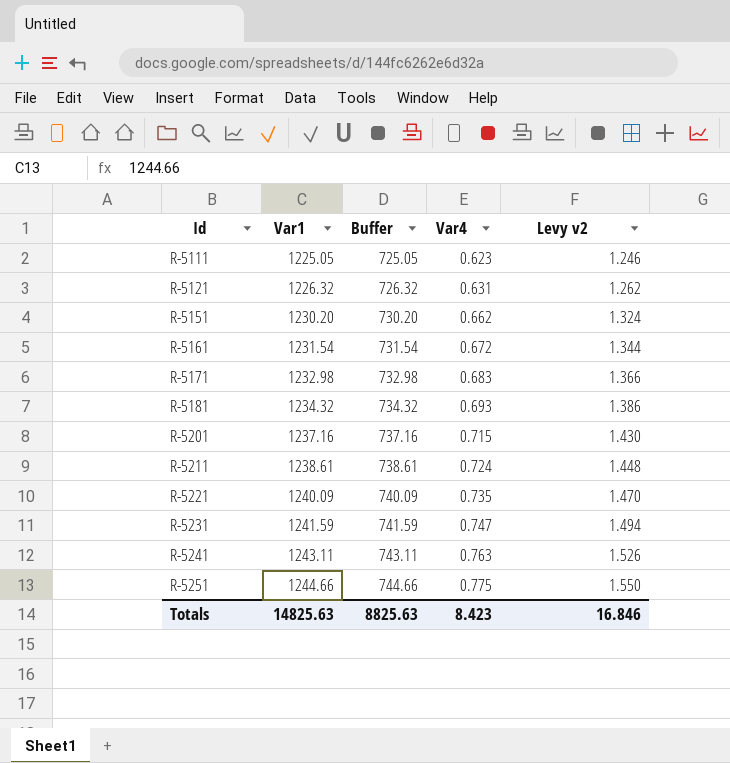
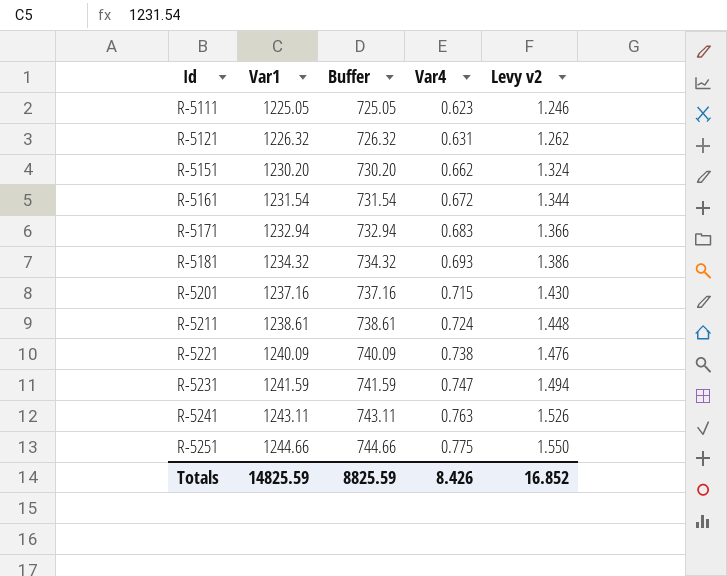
R-5171 | Var1: 1232.98 -> 1232.94
R-5171 | Buffer: 732.98 -> 732.94
R-5221 | Var4: 0.735 -> 0.738
R-5221 | Levy v2: 1.470 -> 1.476
Totals | Var1: 14825.63 -> 14825.59
Totals | Buffer: 8825.63 -> 8825.59
Totals | Var4: 8.423 -> 8.426
Totals | Levy v2: 16.846 -> 16.852

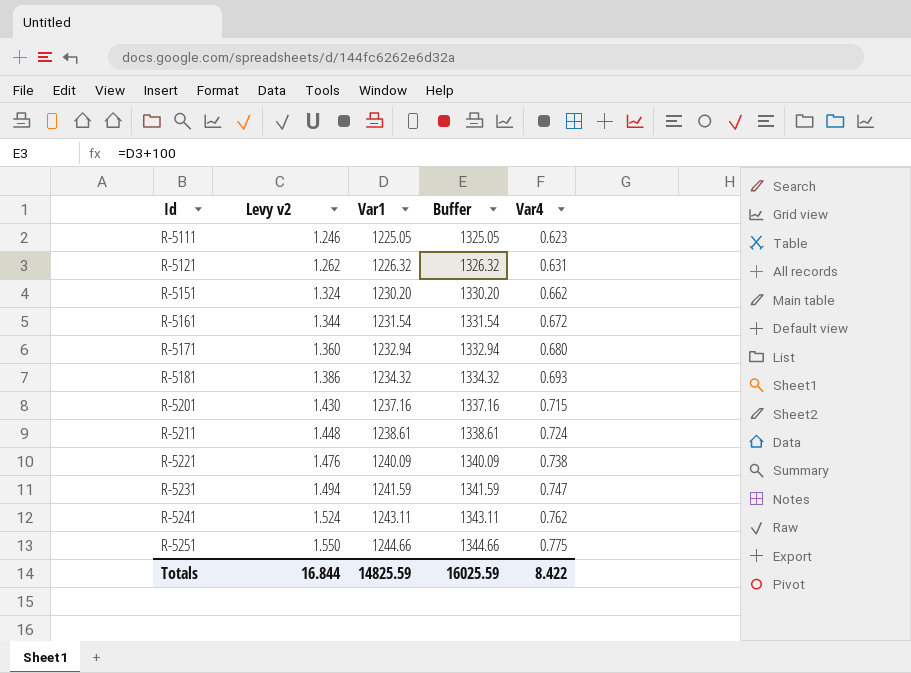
column Levy v2 | position: 5 -> 2
column Buffer | formula: [Var1] - 500 -> [Var1] + 100
R-5171 | Levy v2: 1.366 -> 1.360
R-5171 | Var4: 0.683 -> 0.680
R-5241 | Levy v2: 1.526 -> 1.524
R-5241 | Var4: 0.763 -> 0.762
Totals | Levy v2: 16.852 -> 16.844
Totals | Buffer: 8825.59 -> 16025.59
Totals | Var4: 8.426 -> 8.422

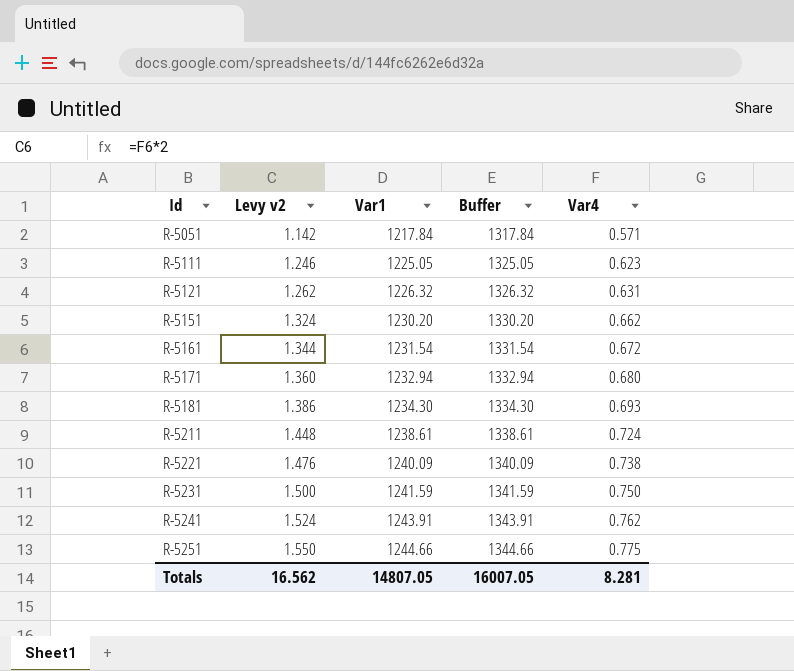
row R-5201: 1.430 | 1237.16 | 1337.16 | 0.715 -> none
row R-5051: none -> 1.142 | 1217.84 | 1317.84 | 0.571
R-5181 | Var1: 1234.32 -> 1234.30
R-5181 | Buffer: 1334.32 -> 1334.30
R-5231 | Levy v2: 1.494 -> 1.500
R-5231 | Var4: 0.747 -> 0.750
R-5241 | Var1: 1243.11 -> 1243.91
R-5241 | Buffer: 1343.11 -> 1343.91
Totals | Levy v2: 16.844 -> 16.562
Totals | Var1: 14825.59 -> 14807.05
Totals | Buffer: 16025.59 -> 16007.05
Totals | Var4: 8.422 -> 8.281

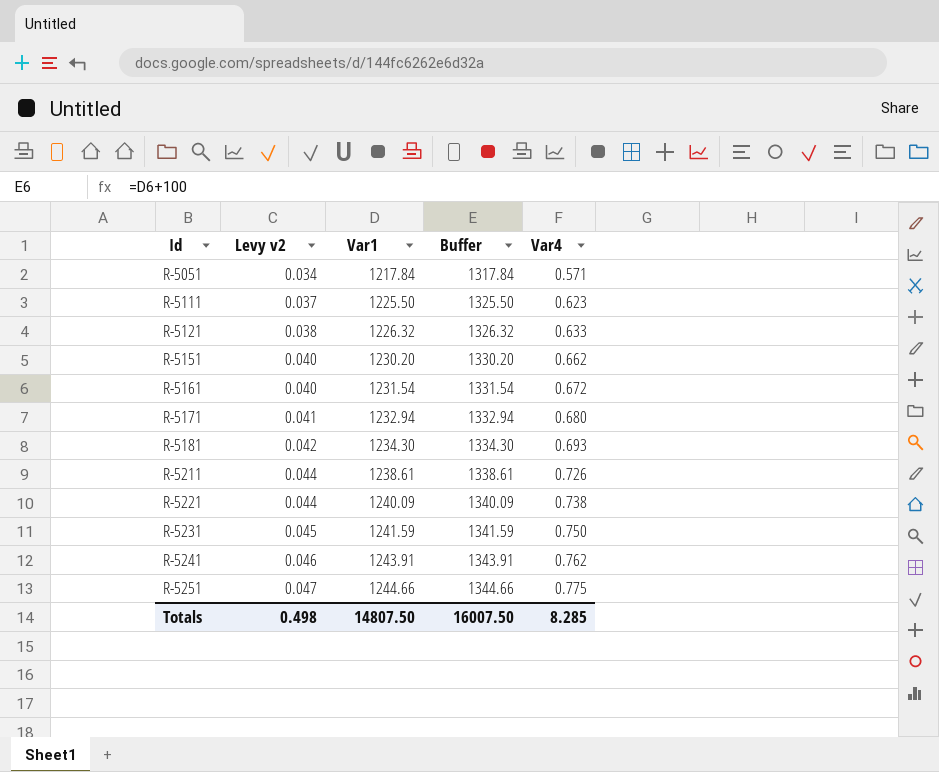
column Levy v2 | formula: [Var4] * 2 -> [Var4] * 0.06
R-5111 | Var1: 1225.05 -> 1225.50
R-5111 | Buffer: 1325.05 -> 1325.50
R-5121 | Var4: 0.631 -> 0.633
R-5211 | Var4: 0.724 -> 0.726
Totals | Levy v2: 16.562 -> 0.498
Totals | Var1: 14807.05 -> 14807.50
Totals | Buffer: 16007.05 -> 16007.50
Totals | Var4: 8.281 -> 8.285

